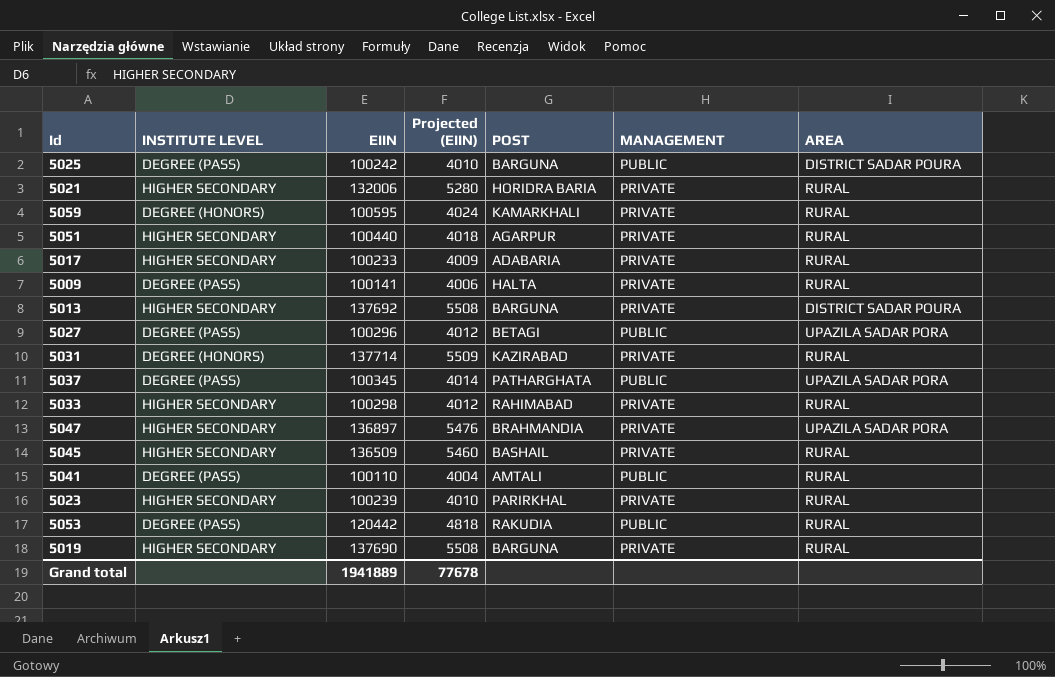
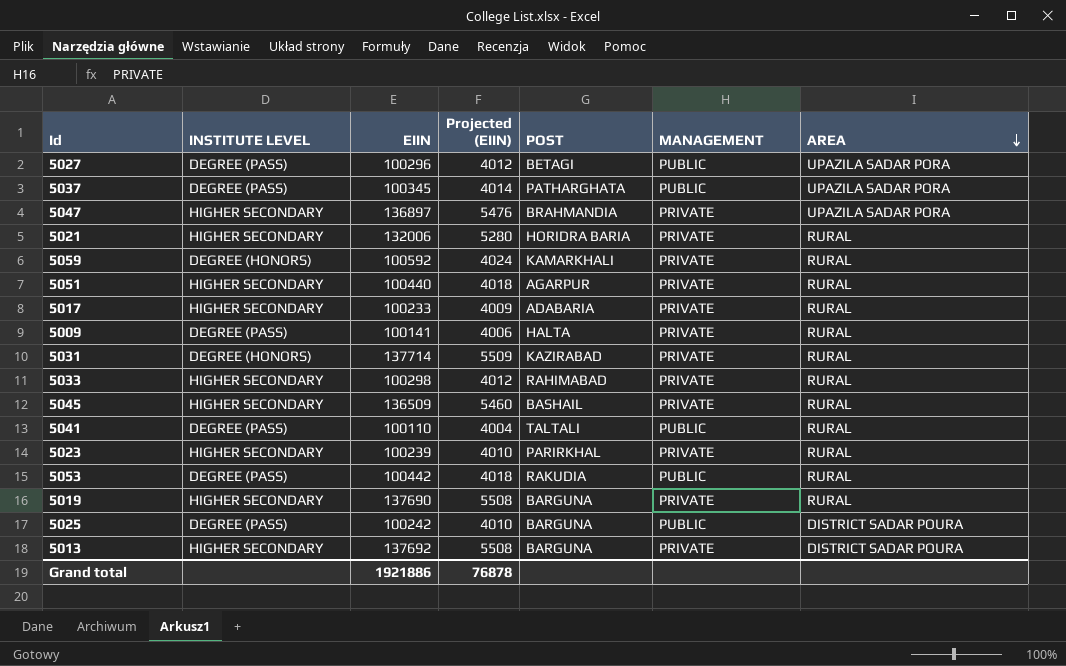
row order: none -> AREA descending
5059 | EIIN: 100595 -> 100592
5041 | POST: AMTALI -> TALTALI
5053 | EIIN: 120442 -> 100442
5053 | Projected (EIIN): 4818 -> 4018
Grand total | EIIN: 1941889 -> 1921886
Grand total | Projected (EIIN): 77678 -> 76878

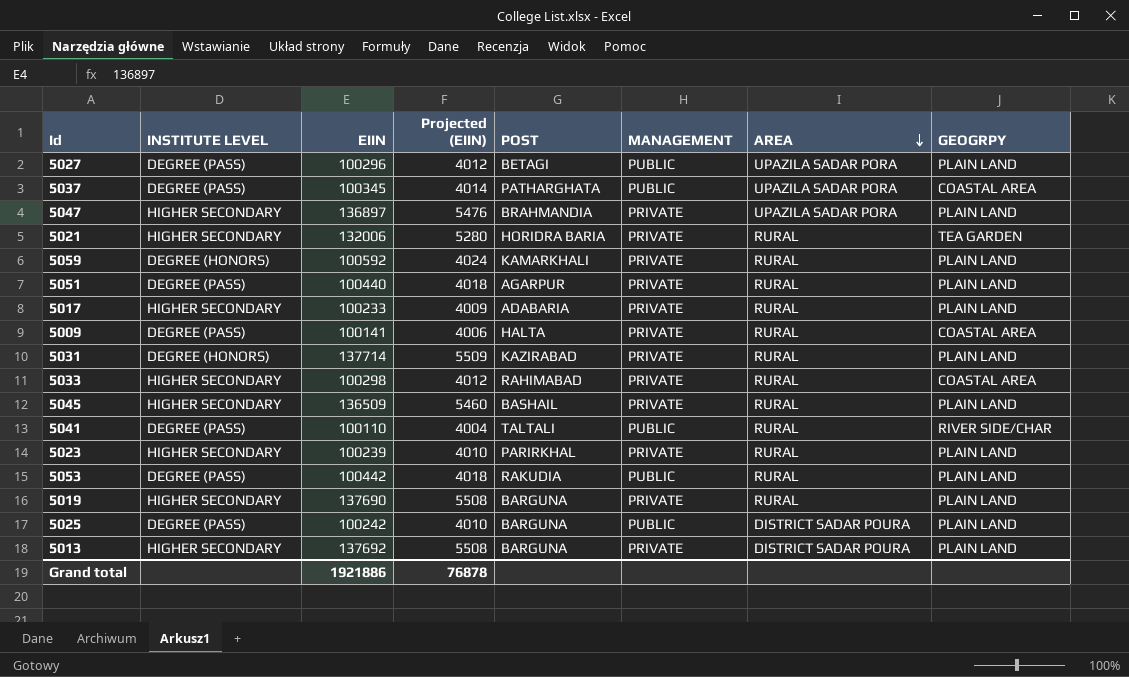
column GEOGRPY | position: none -> 8
5051 | INSTITUTE LEVEL: HIGHER SECONDARY -> DEGREE (PASS)

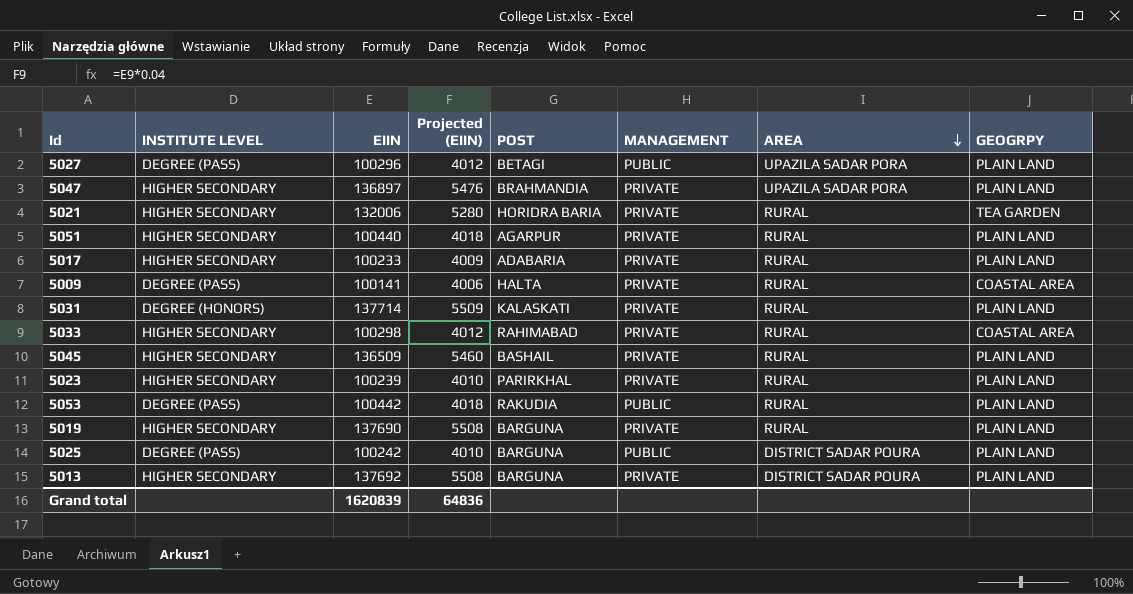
row 5037: DEGREE (PASS) | 100345 | 4014 | PATHARGHATA | PUBLIC | UPAZILA SADAR PORA | COASTAL AREA -> none
row 5059: DEGREE (HONORS) | 100592 | 4024 | KAMARKHALI | PRIVATE | RURAL | PLAIN LAND -> none
row 5041: DEGREE (PASS) | 100110 | 4004 | TALTALI | PUBLIC | RURAL | RIVER SIDE/CHAR -> none
5051 | INSTITUTE LEVEL: DEGREE (PASS) -> HIGHER SECONDARY
5031 | POST: KAZIRABAD -> KALASKATI
Grand total | EIIN: 1921886 -> 1620839
Grand total | Projected (EIIN): 76878 -> 64836

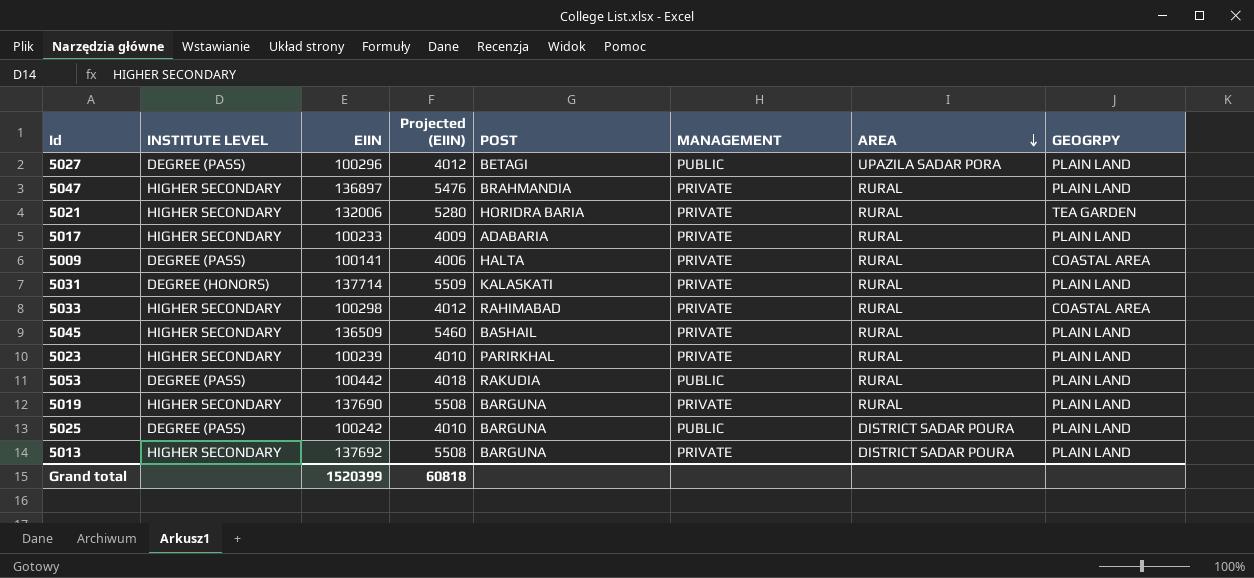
row 5051: HIGHER SECONDARY | 100440 | 4018 | AGARPUR | PRIVATE | RURAL | PLAIN LAND -> none
5047 | AREA: UPAZILA SADAR PORA -> RURAL
Grand total | EIIN: 1620839 -> 1520399
Grand total | Projected (EIIN): 64836 -> 60818

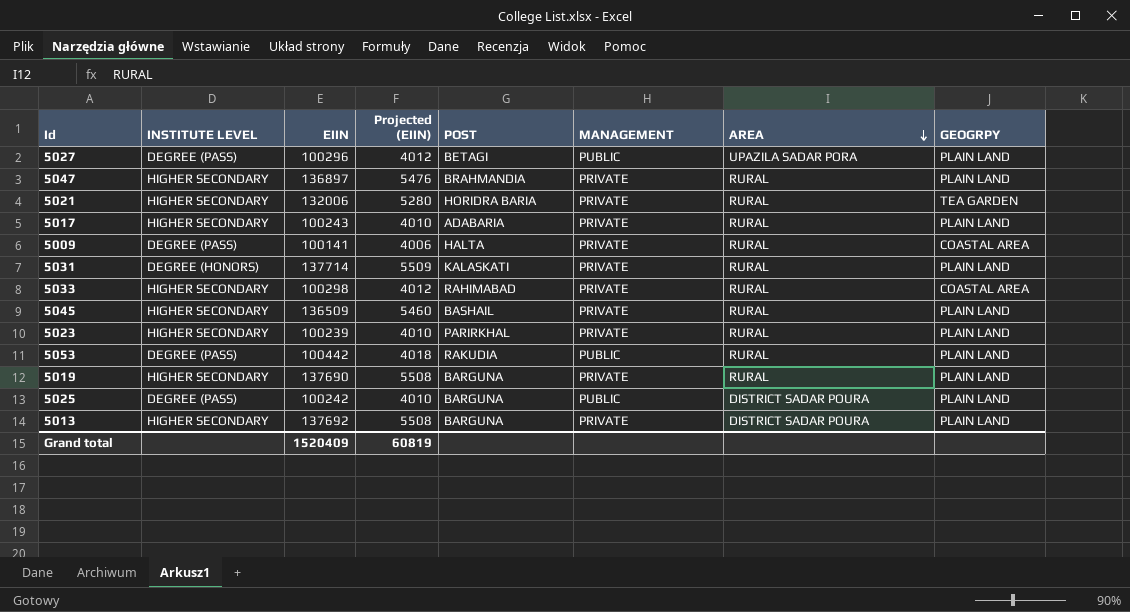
5017 | EIIN: 100233 -> 100243
5017 | Projected (EIIN): 4009 -> 4010
Grand total | EIIN: 1520399 -> 1520409
Grand total | Projected (EIIN): 60818 -> 60819

